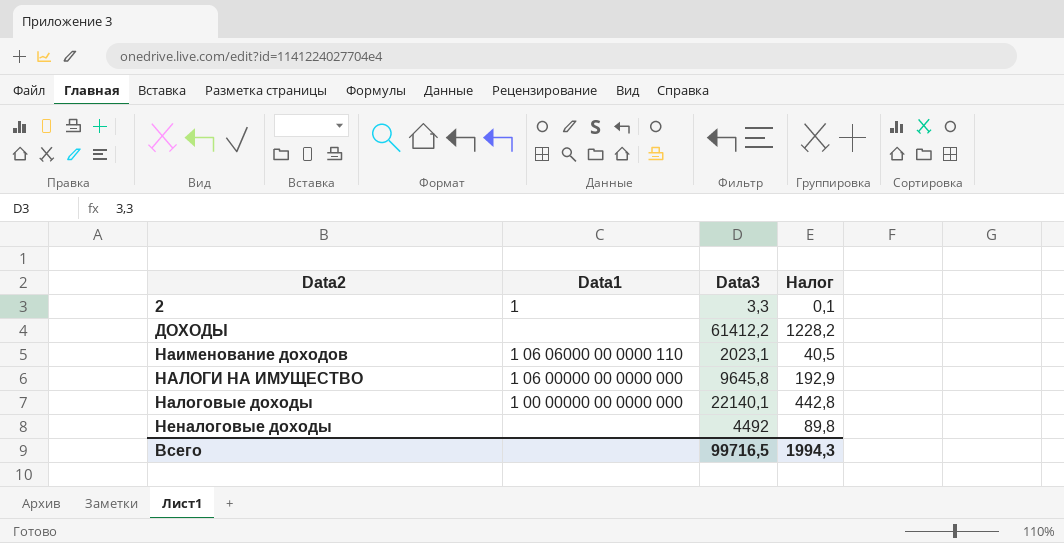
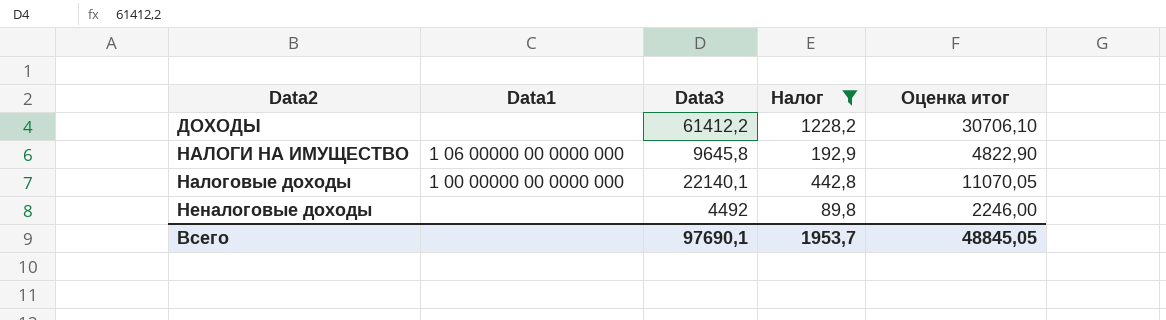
filter: none -> Налог >= 89,8
column Оценка итог | formula: none -> [Data3] * 0,5
Всего | Data3: 99716,5 -> 97690,1
Всего | Налог: 1994,3 -> 1953,7

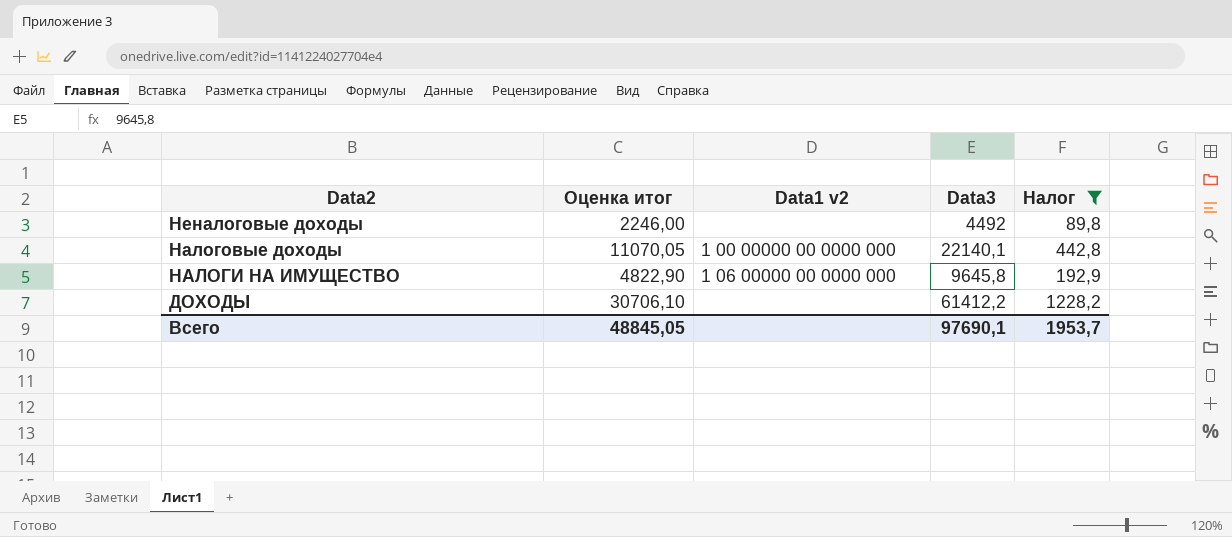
row order: Data2 ascending -> Data2 descending
column Оценка итог | position: 5 -> 2
column name: Data1 -> Data1 v2

